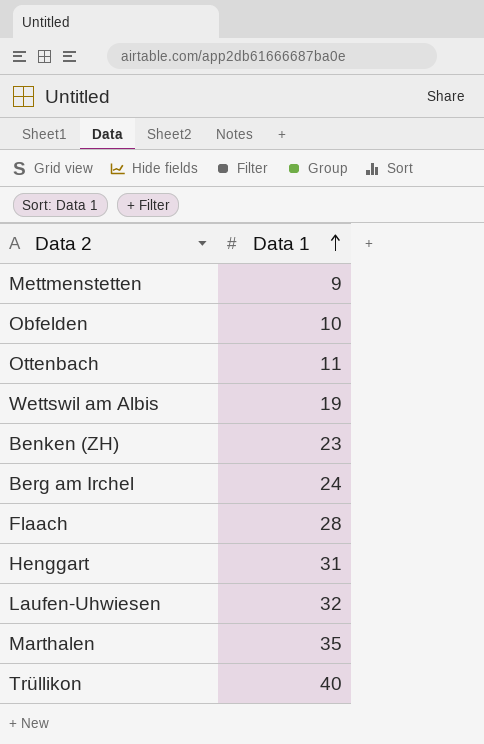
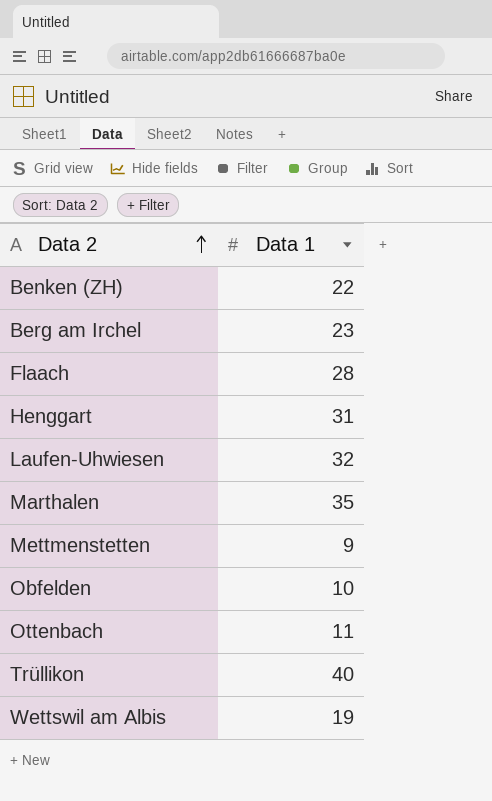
row order: Data 1 ascending -> Data 2 ascending
Benken (ZH) | Data 1: 23 -> 22
Berg am Irchel | Data 1: 24 -> 23

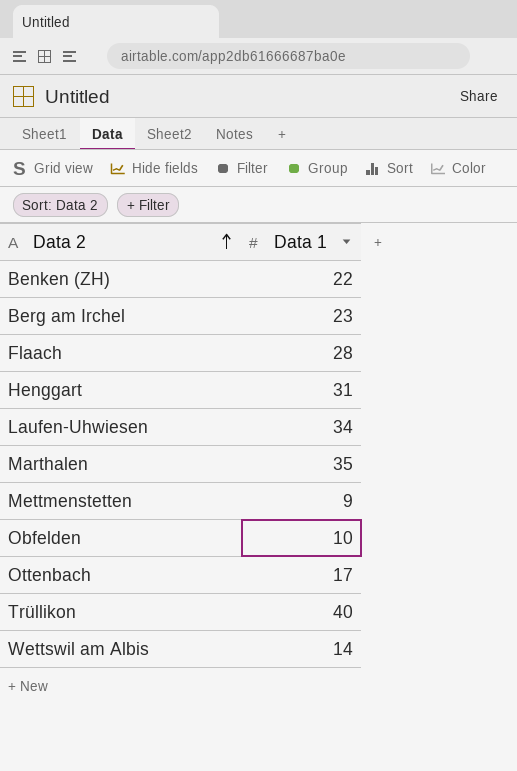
Laufen-Uhwiesen | Data 1: 32 -> 34
Ottenbach | Data 1: 11 -> 17
Wettswil am Albis | Data 1: 19 -> 14

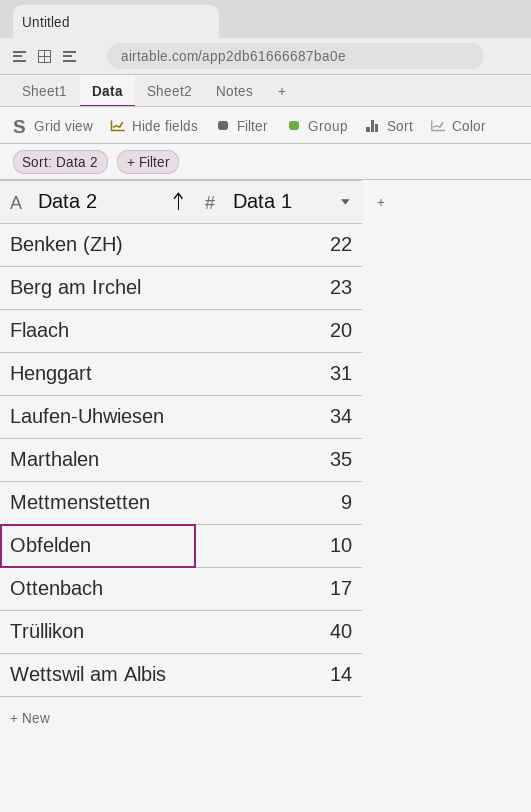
Flaach | Data 1: 28 -> 20

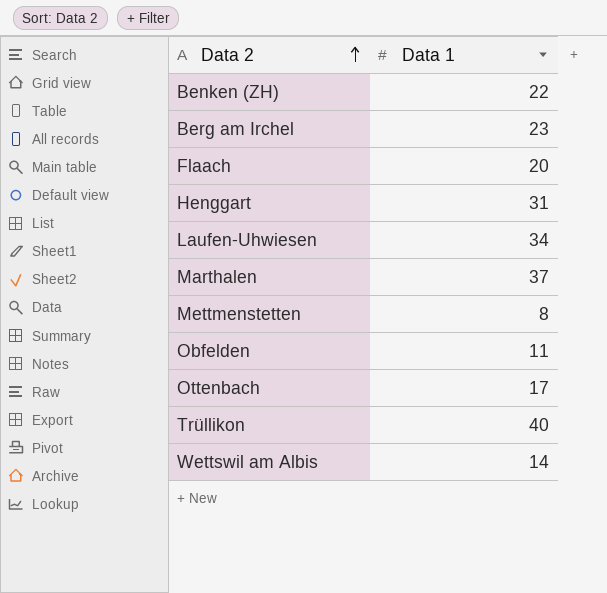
Marthalen | Data 1: 35 -> 37
Mettmenstetten | Data 1: 9 -> 8
Obfelden | Data 1: 10 -> 11

